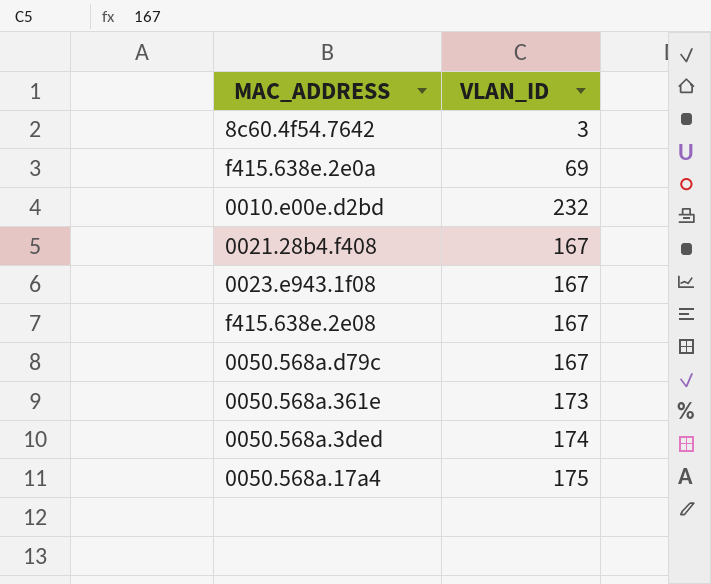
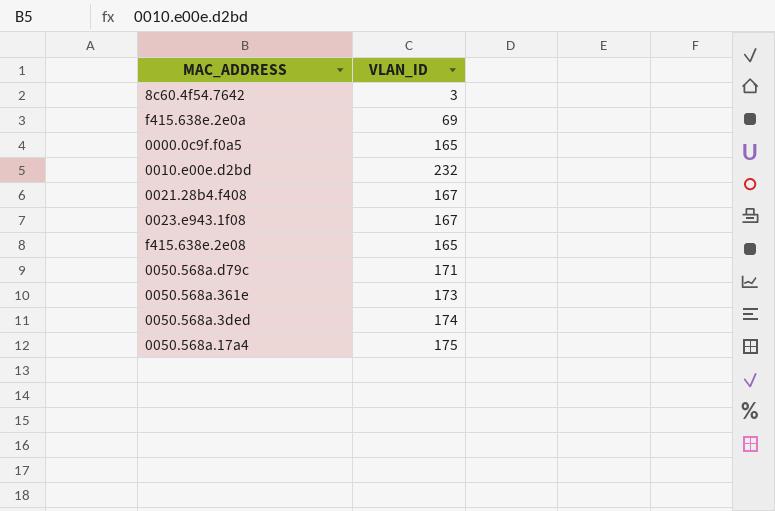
row 0000.0c9f.f0a5: none -> 165
f415.638e.2e08 | VLAN_ID: 167 -> 165
0050.568a.d79c | VLAN_ID: 167 -> 171

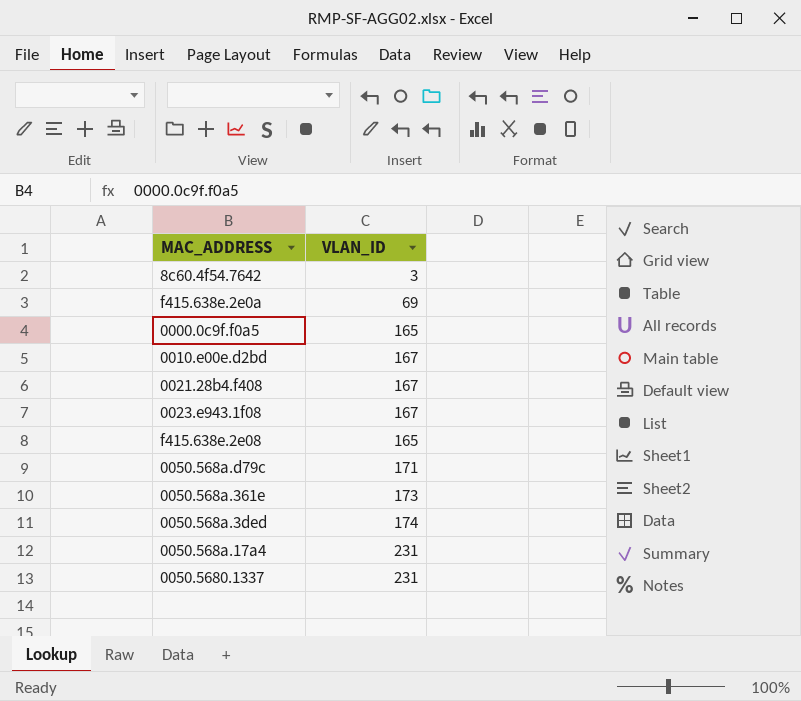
0010.e00e.d2bd | VLAN_ID: 232 -> 167
0050.568a.17a4 | VLAN_ID: 175 -> 231
row 0050.5680.1337: none -> 231

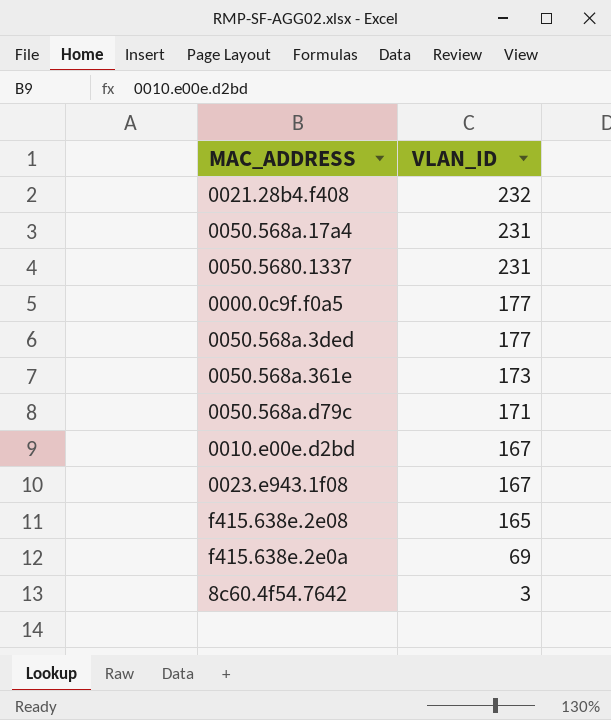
row order: none -> VLAN_ID descending
0021.28b4.f408 | VLAN_ID: 167 -> 232
0000.0c9f.f0a5 | VLAN_ID: 165 -> 177
0050.568a.3ded | VLAN_ID: 174 -> 177

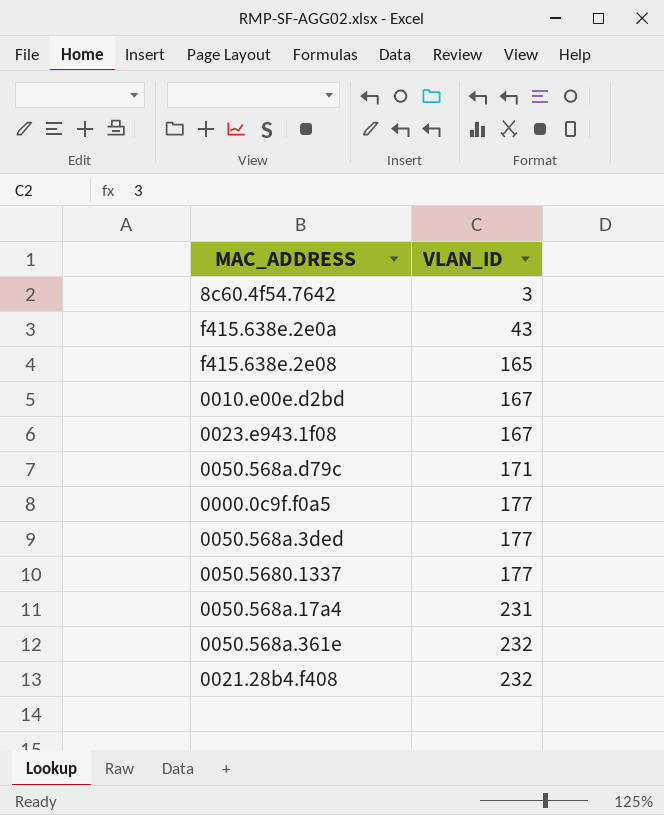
row order: VLAN_ID descending -> VLAN_ID ascending
f415.638e.2e0a | VLAN_ID: 69 -> 43
0050.5680.1337 | VLAN_ID: 231 -> 177
0050.568a.361e | VLAN_ID: 173 -> 232

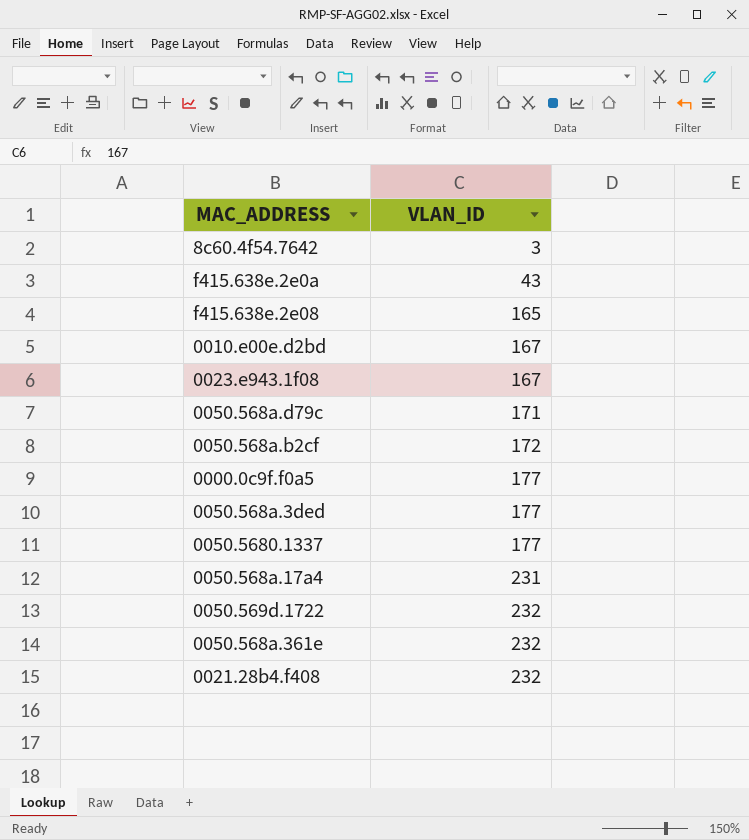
row 0050.568a.b2cf: none -> 172
row 0050.569d.1722: none -> 232

